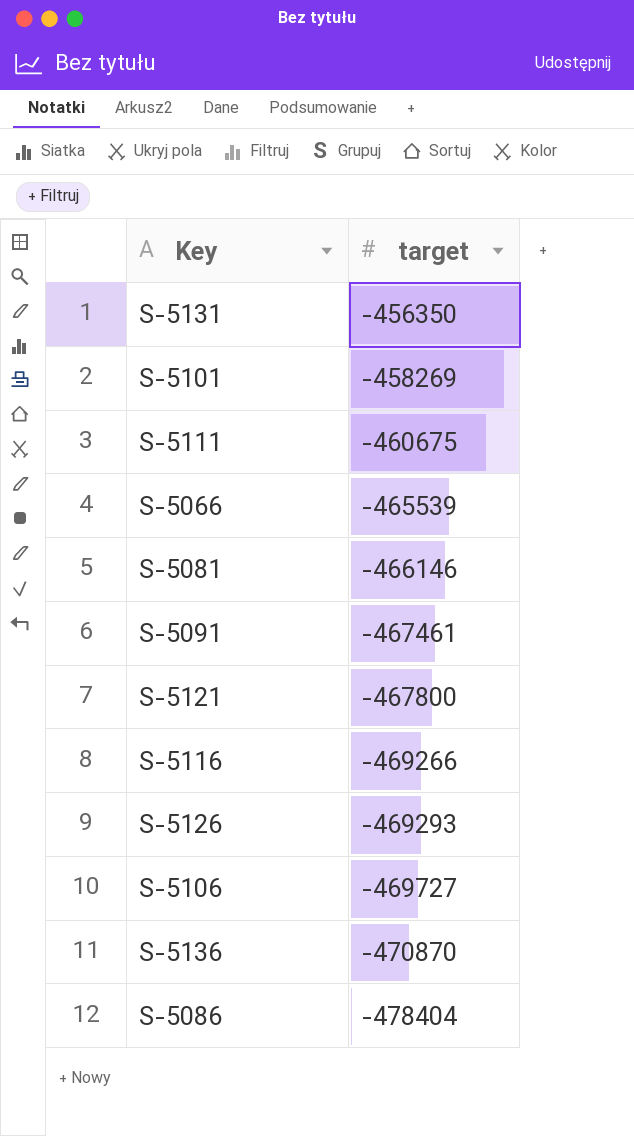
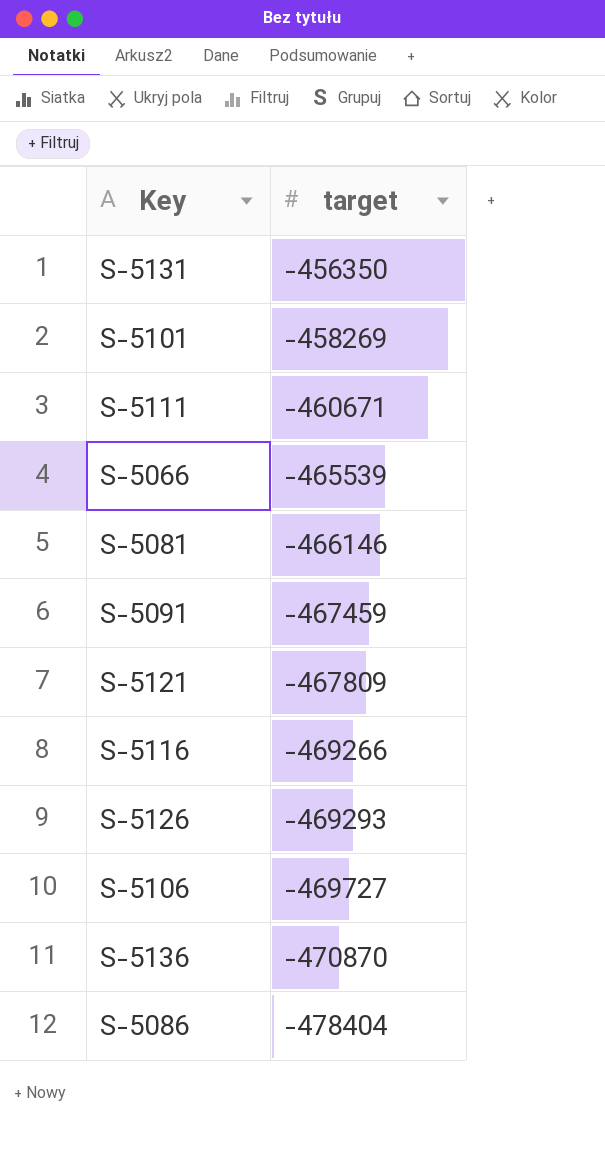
S-5111 | target: -460675 -> -460671
S-5091 | target: -467461 -> -467459
S-5121 | target: -467800 -> -467809

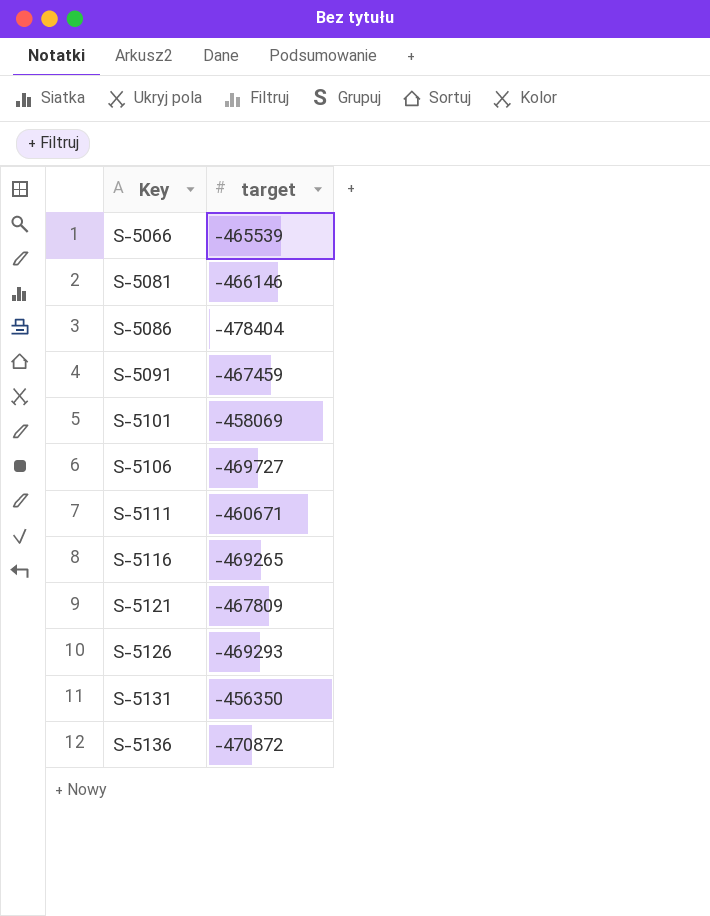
row order: target descending -> Key ascending
S-5101 | target: -458269 -> -458069
S-5116 | target: -469266 -> -469265
S-5136 | target: -470870 -> -470872

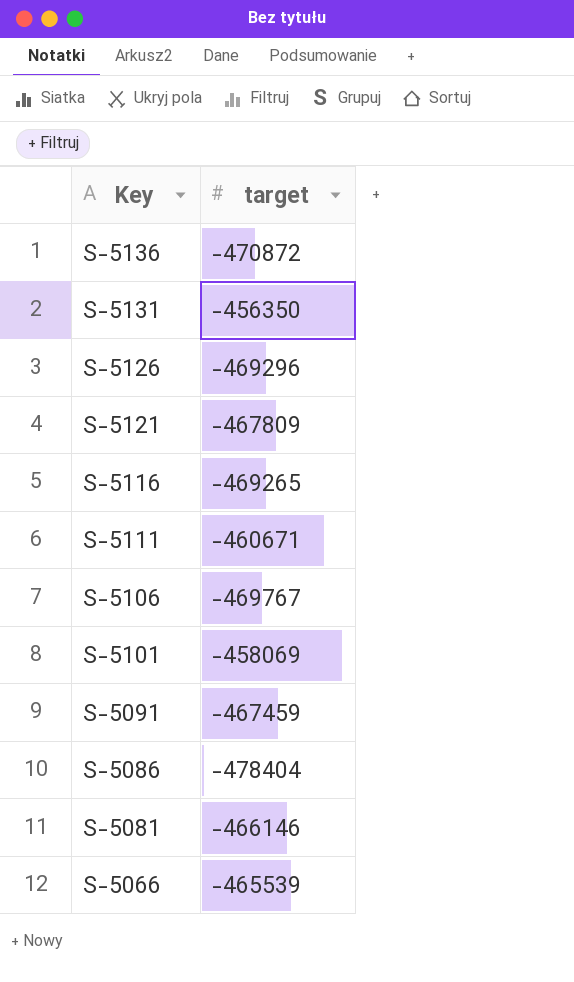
row order: Key ascending -> Key descending
S-5126 | target: -469293 -> -469296
S-5106 | target: -469727 -> -469767

